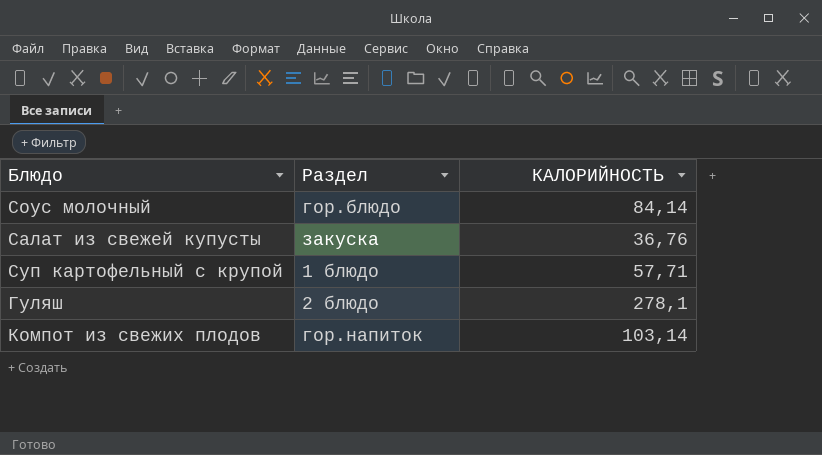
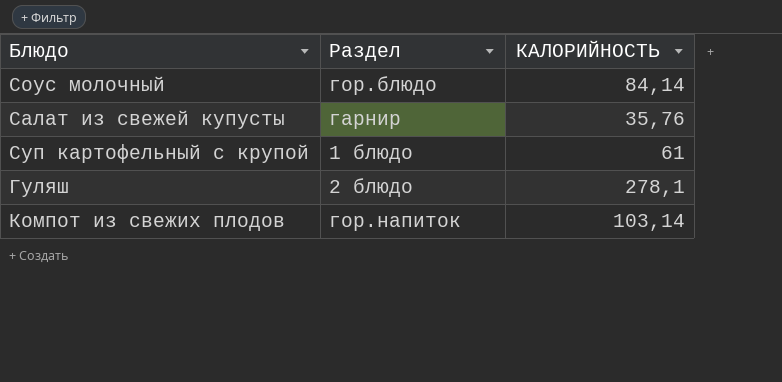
Салат из свежей купусты | Раздел: закуска -> гарнир
Салат из свежей купусты | КАЛОРИЙНОСТЬ: 36,76 -> 35,76
Суп картофельный с крупой | КАЛОРИЙНОСТЬ: 57,71 -> 61

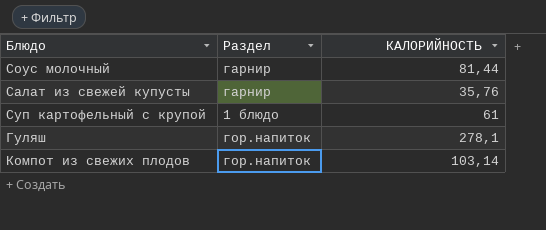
Соус молочный | Раздел: гор.блюдо -> гарнир
Соус молочный | КАЛОРИЙНОСТЬ: 84,14 -> 81,44
Гуляш | Раздел: 2 блюдо -> гор.напиток

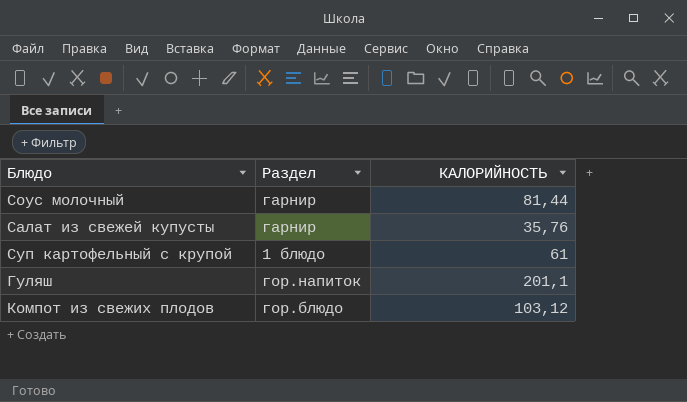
Гуляш | КАЛОРИЙНОСТЬ: 278,1 -> 201,1
Компот из свежих плодов | Раздел: гор.напиток -> гор.блюдо
Компот из свежих плодов | КАЛОРИЙНОСТЬ: 103,14 -> 103,12

